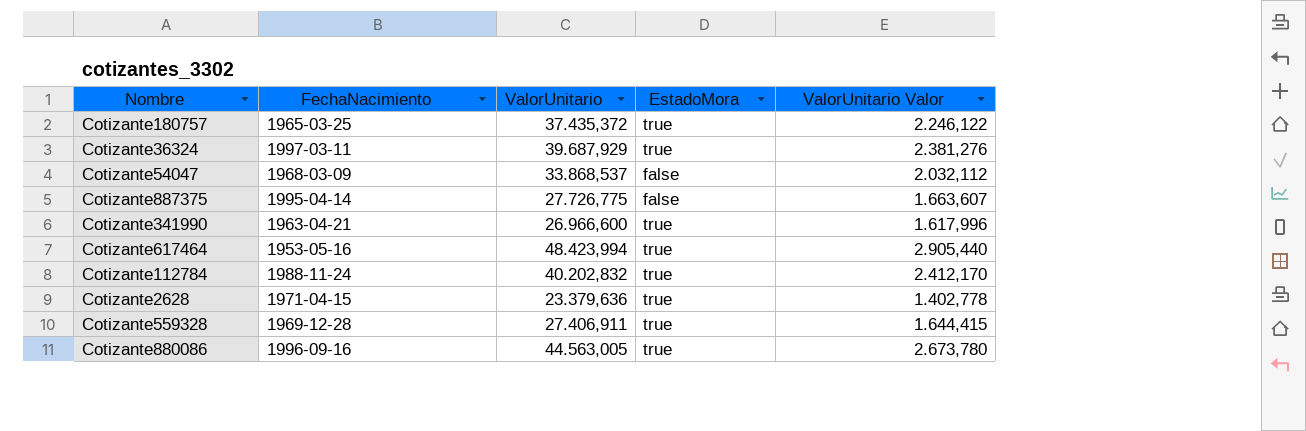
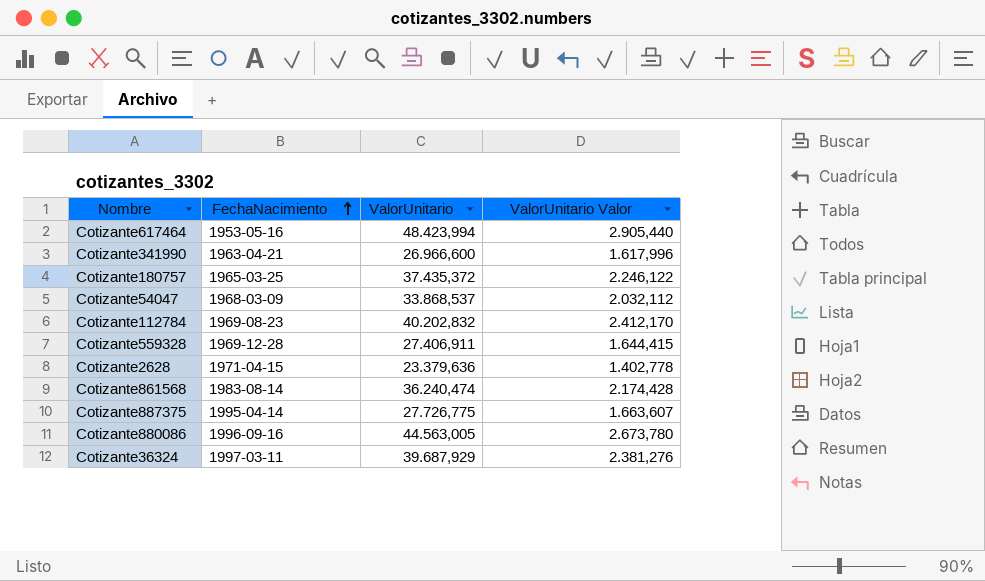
row order: none -> FechaNacimiento ascending
column EstadoMora | position: 4 -> none
Cotizante112784 | FechaNacimiento: 1988-11-24 -> 1969-08-23
row Cotizante861568: none -> 1983-08-14 | 36.240,474 | 2.174,428

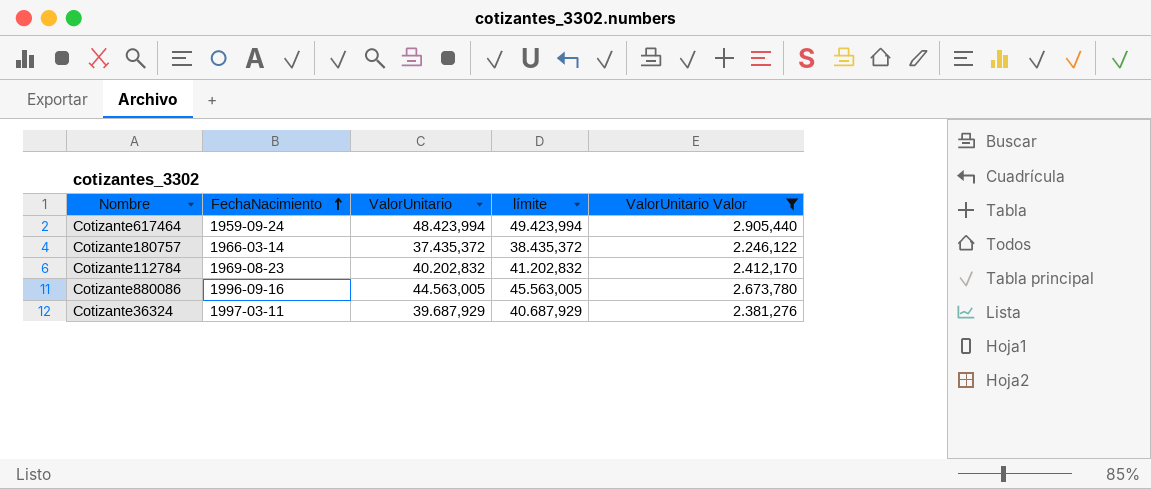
filter: none -> ValorUnitario Valor >= 2.246,122
column límite | formula: none -> [ValorUnitario] + 1000
Cotizante617464 | FechaNacimiento: 1953-05-16 -> 1959-09-24
Cotizante180757 | FechaNacimiento: 1965-03-25 -> 1966-03-14

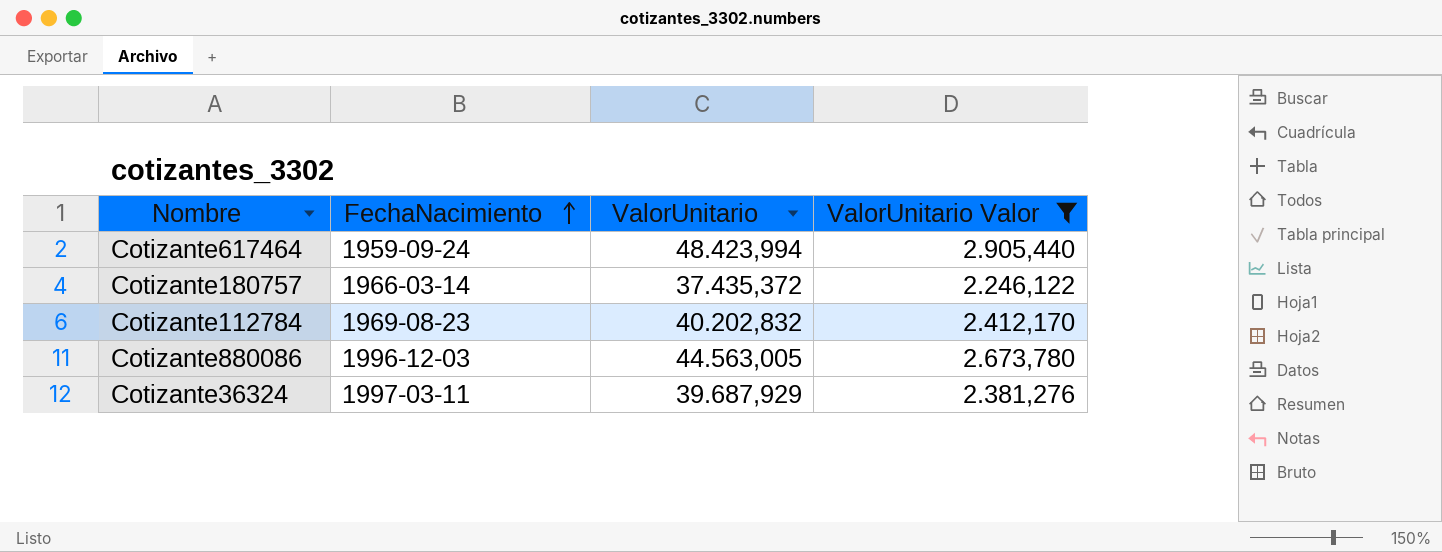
column límite | formula: [ValorUnitario] + 1000 -> none
Cotizante880086 | FechaNacimiento: 1996-09-16 -> 1996-12-03

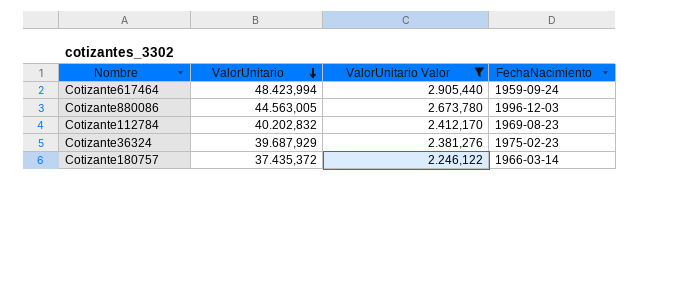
row order: FechaNacimiento ascending -> ValorUnitario descending
column FechaNacimiento | position: 2 -> 4
Cotizante36324 | FechaNacimiento: 1997-03-11 -> 1975-02-23

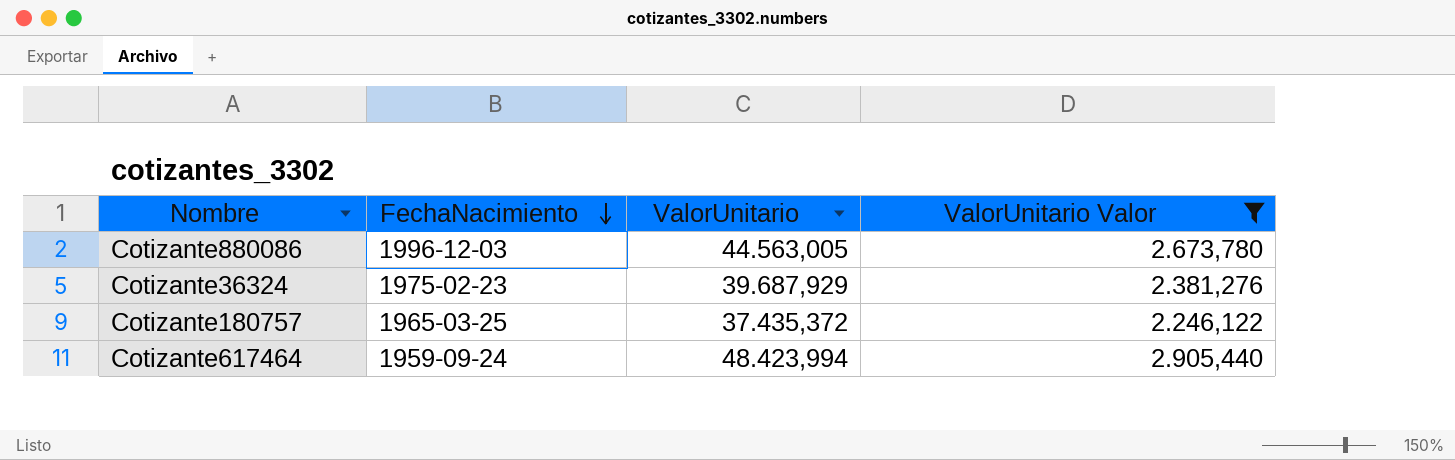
row order: ValorUnitario descending -> FechaNacimiento descending
column FechaNacimiento | position: 4 -> 2
row Cotizante112784: 40.202,832 | 2.412,170 | 1969-08-23 -> none
Cotizante180757 | FechaNacimiento: 1966-03-14 -> 1965-03-25

